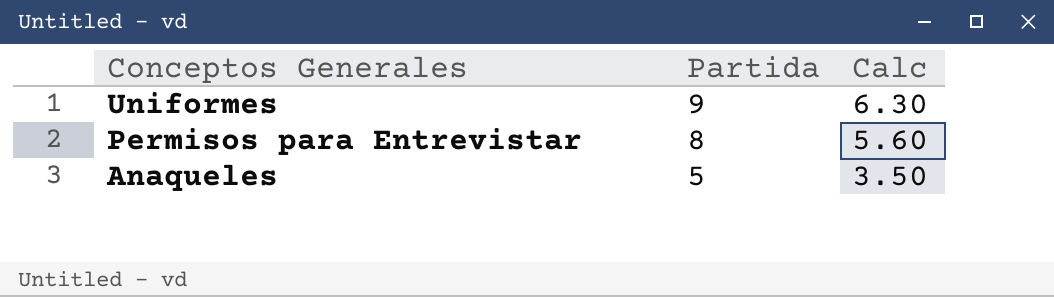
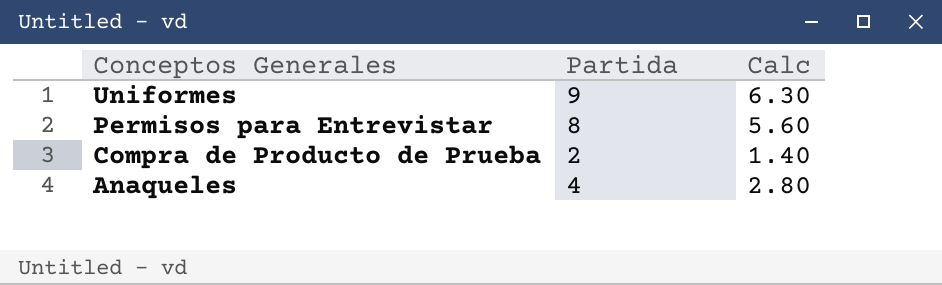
row Compra de Producto de Prueba: none -> 2 | 1.40
Anaqueles | Partida: 5 -> 4
Anaqueles | Calc: 3.50 -> 2.80

